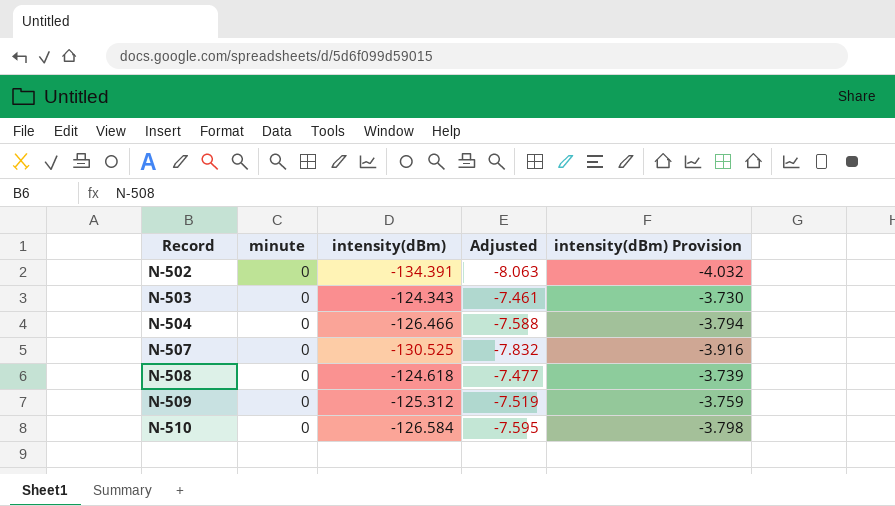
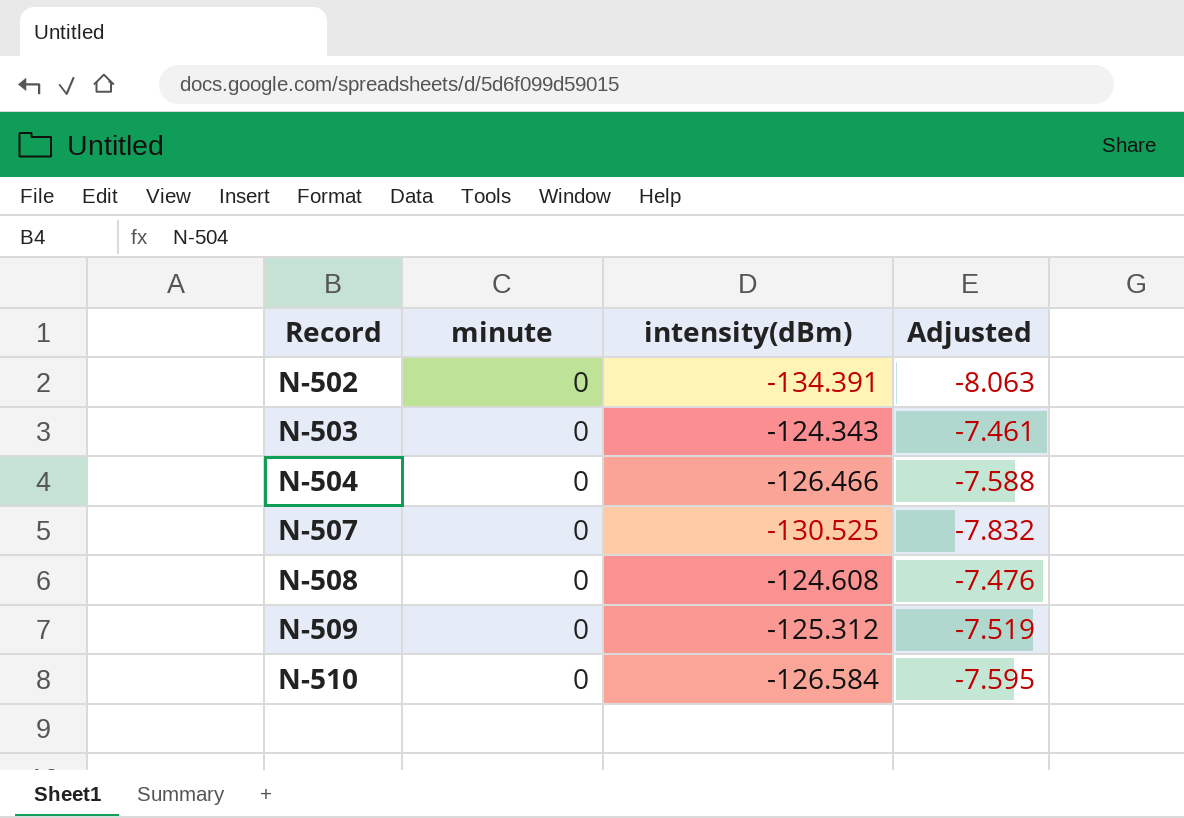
column intensity(dBm) Provision | formula: [intensity(dBm)] * 0.03 -> none
N-508 | intensity(dBm): -124.618 -> -124.608
N-508 | Adjusted: -7.477 -> -7.476

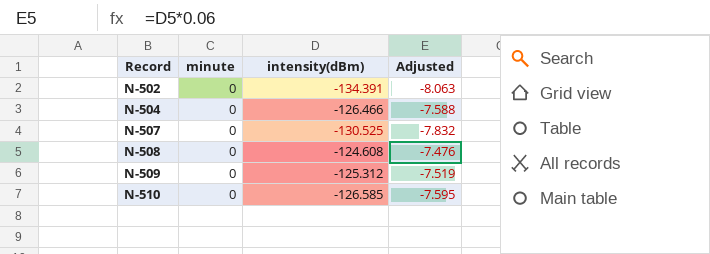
row N-503: 0 | -124.343 | -7.461 -> none
N-510 | intensity(dBm): -126.584 -> -126.585

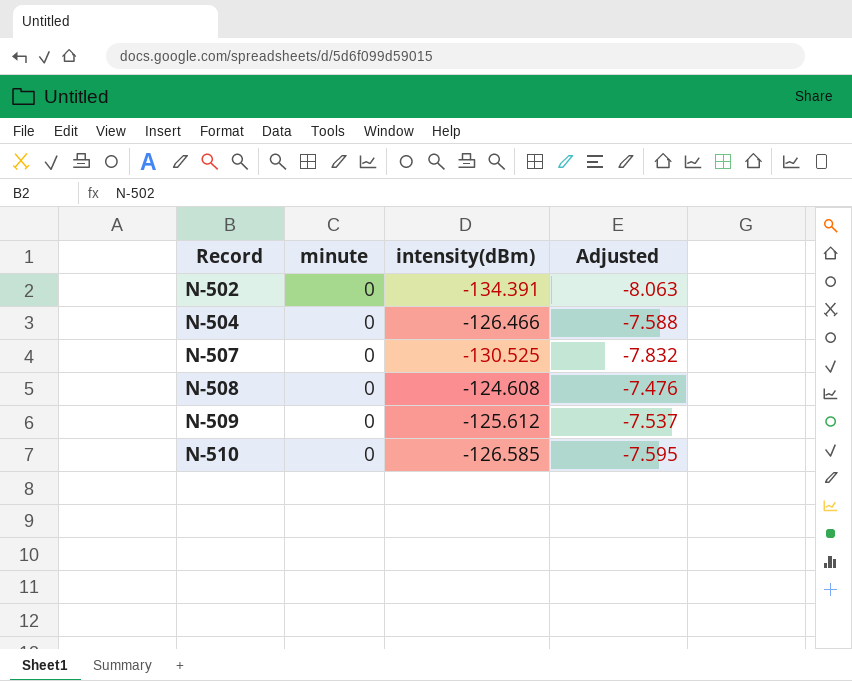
N-509 | intensity(dBm): -125.312 -> -125.612
N-509 | Adjusted: -7.519 -> -7.537

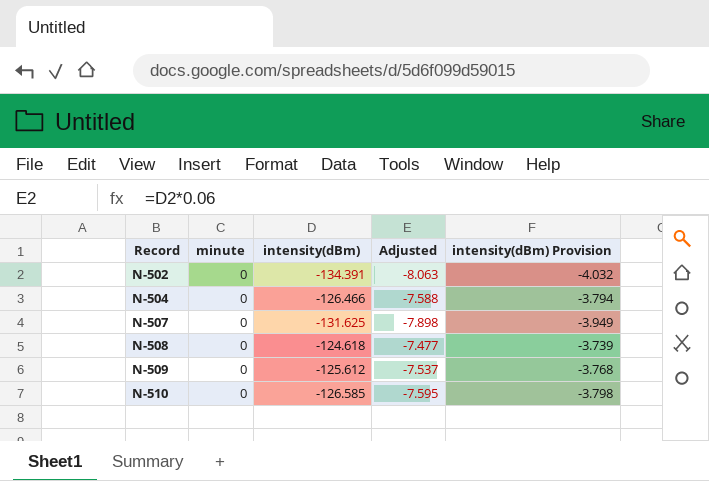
column intensity(dBm) Provision | formula: none -> [intensity(dBm)] * 0.03
N-507 | intensity(dBm): -130.525 -> -131.625
N-507 | Adjusted: -7.832 -> -7.898
N-508 | intensity(dBm): -124.608 -> -124.618
N-508 | Adjusted: -7.476 -> -7.477

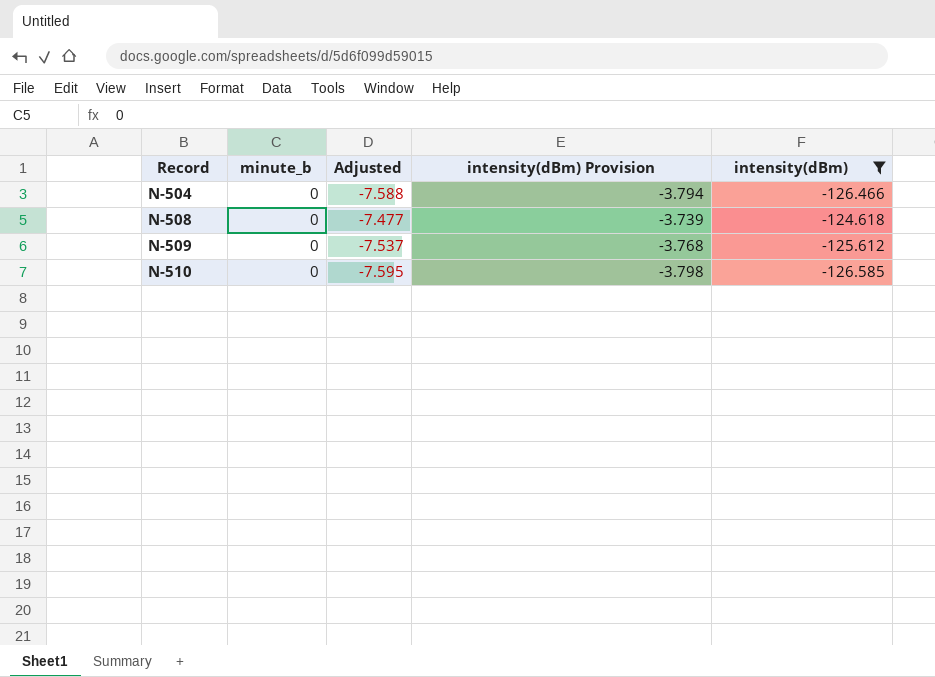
filter: none -> intensity(dBm) >= -126.585
column name: minute -> minute_b
column intensity(dBm) | position: 3 -> 5

